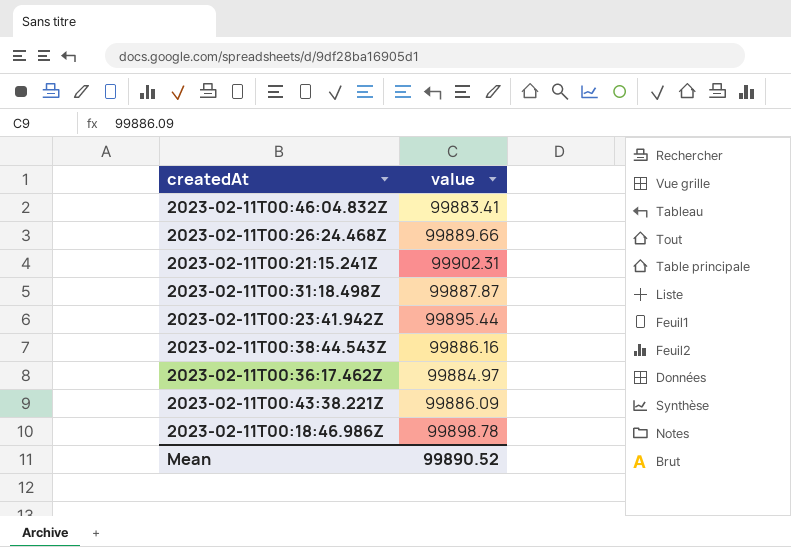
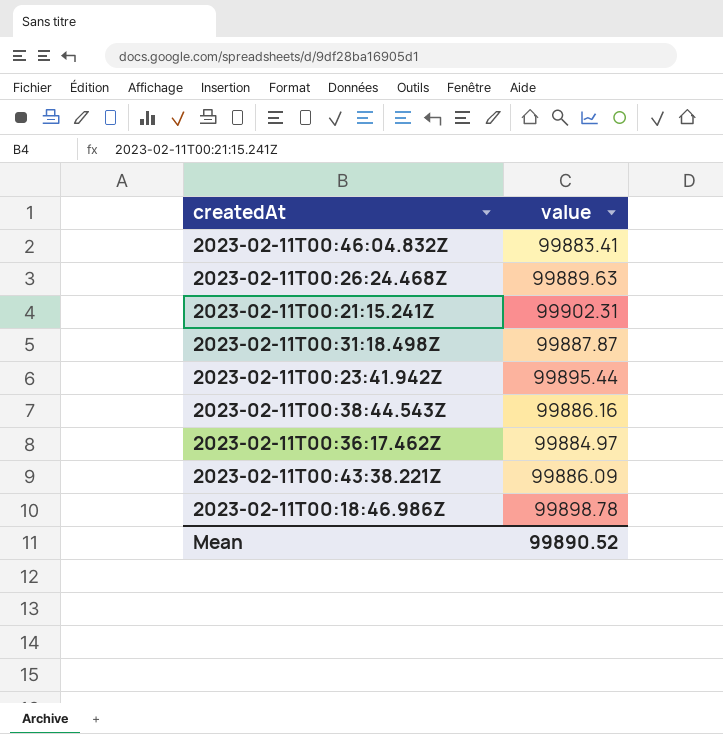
2023-02-11T00:26:24.468Z | value: 99889.66 -> 99889.63

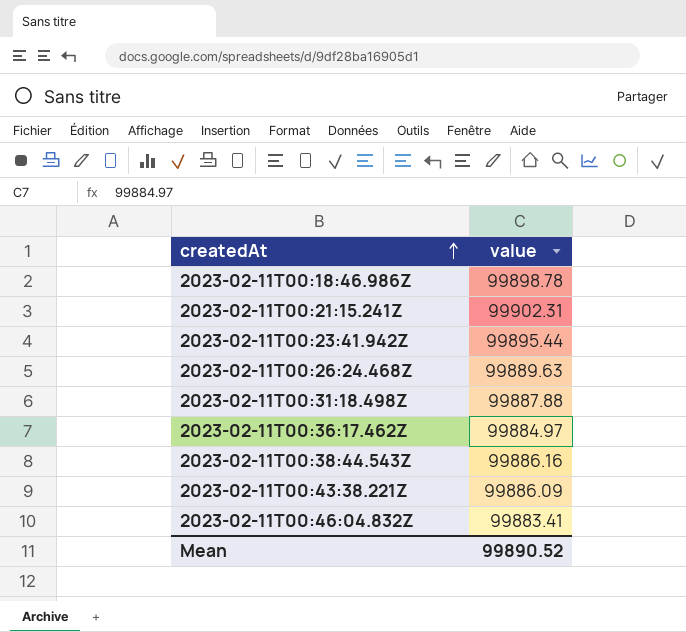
row order: none -> createdAt ascending
2023-02-11T00:31:18.498Z | value: 99887.87 -> 99887.88

